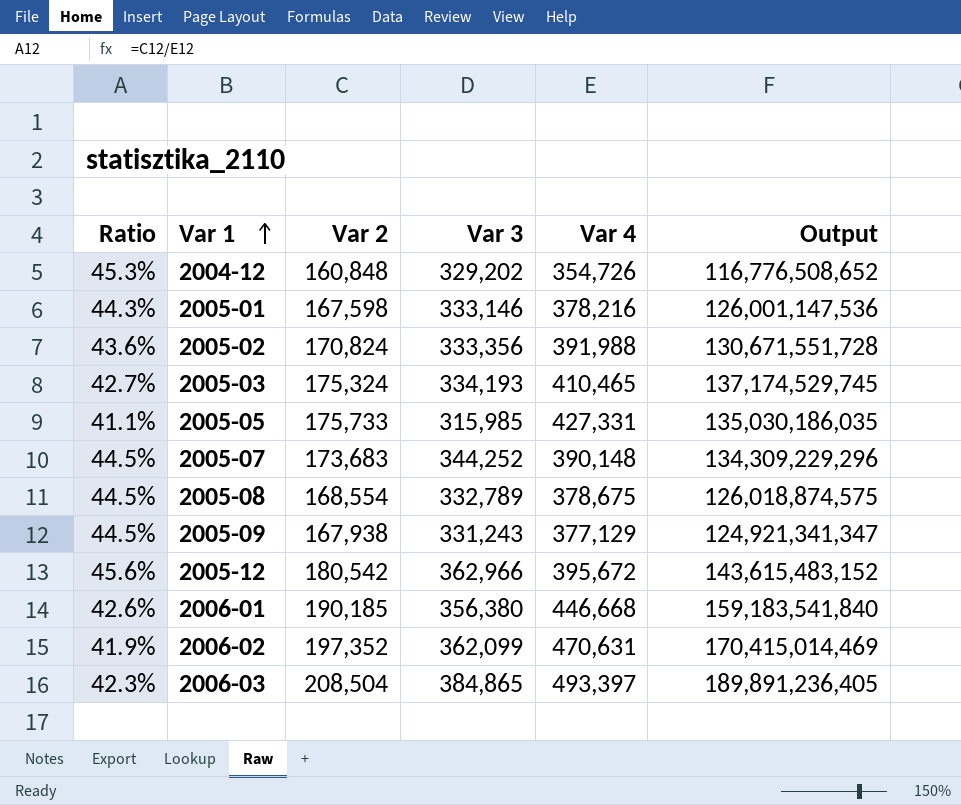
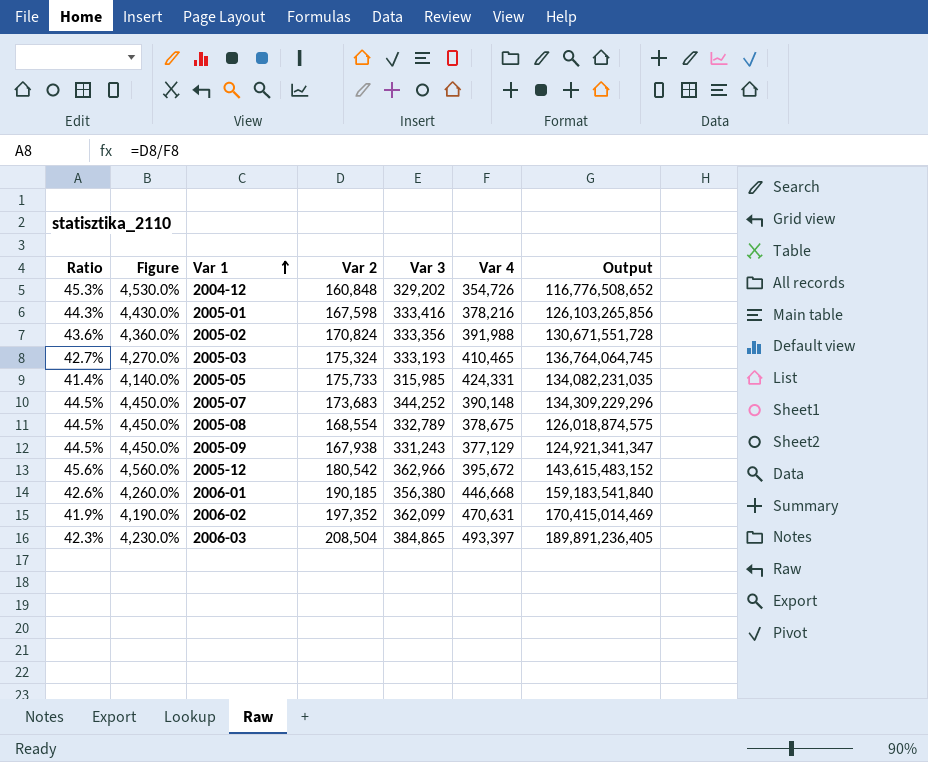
column Figure | formula: none -> [Ratio] * 100
2005-01 | Var 3: 333,146 -> 333,416
2005-01 | Output: 126,001,147,536 -> 126,103,265,856
2005-03 | Var 3: 334,193 -> 333,193
2005-03 | Output: 137,174,529,745 -> 136,764,064,745
2005-05 | Ratio: 41.1% -> 41.4%
2005-05 | Var 4: 427,331 -> 424,331
2005-05 | Output: 135,030,186,035 -> 134,082,231,035

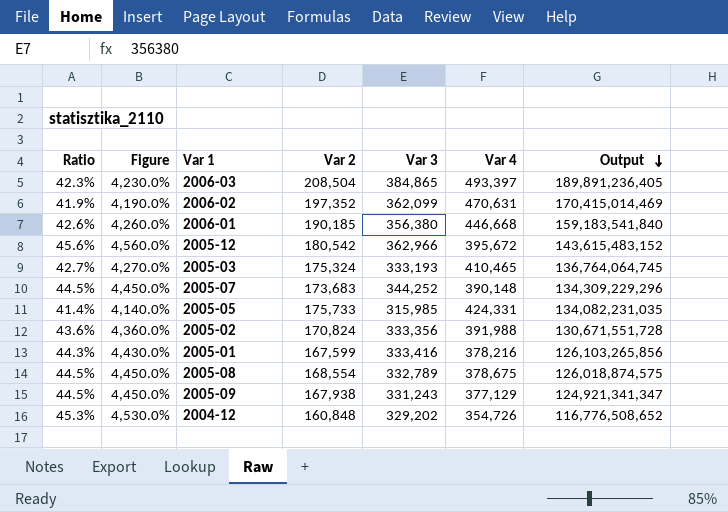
row order: Var 1 ascending -> Output descending
2005-01 | Var 2: 167,598 -> 167,599

